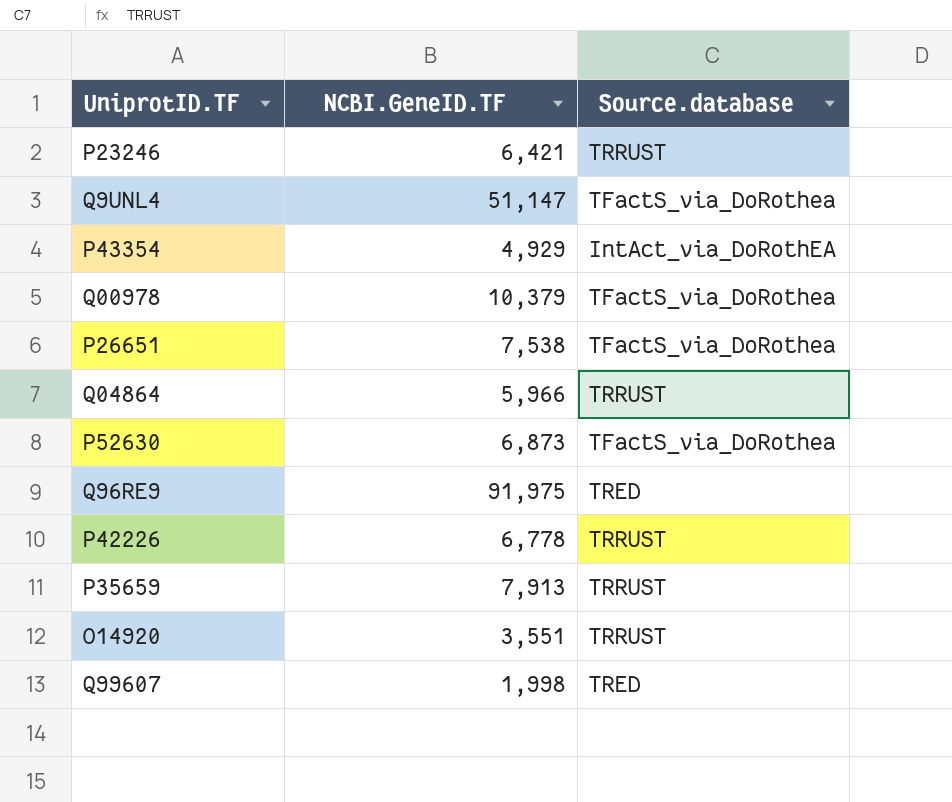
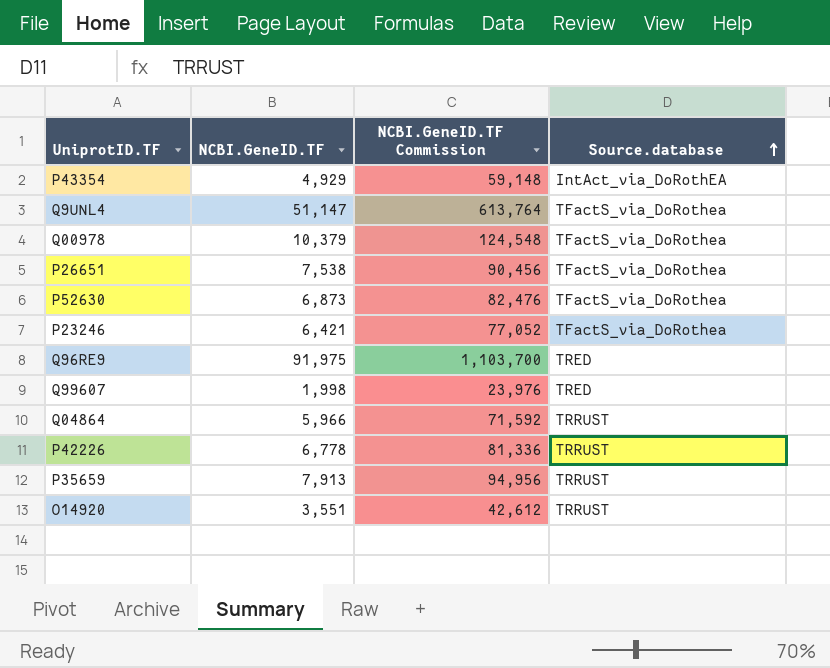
row order: none -> Source.database ascending
column NCBI.GeneID.TF Commission | formula: none -> [NCBI.GeneID.TF] * 12
P23246 | Source.database: TRRUST -> TFactS_via_DoRothea

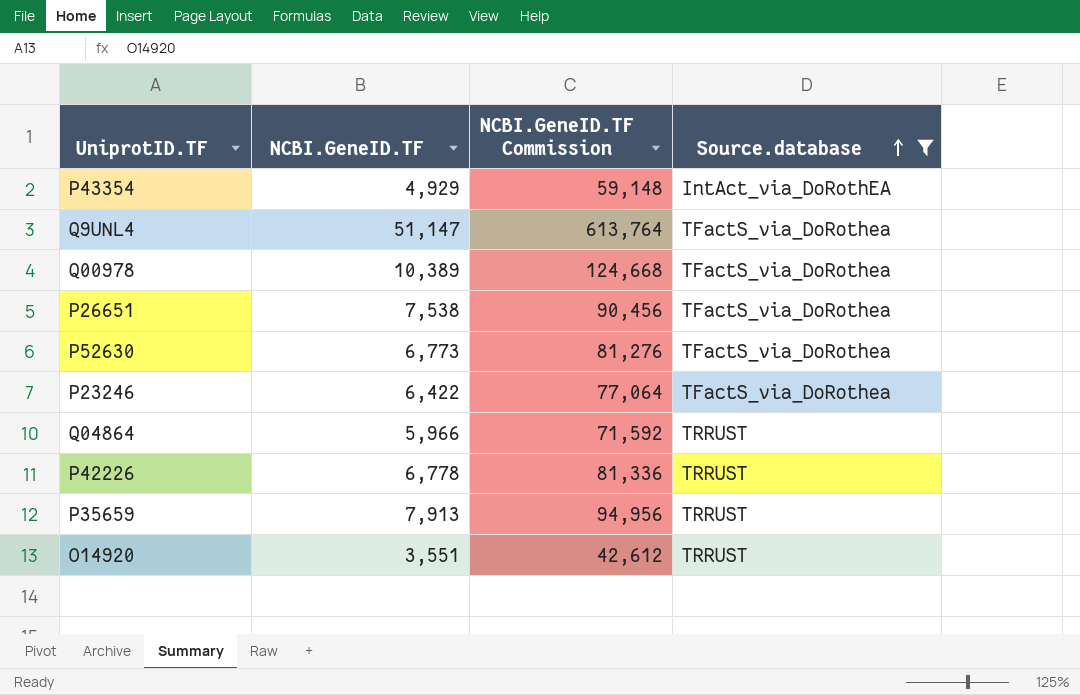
filter: none -> Source.database != TRED
Q00978 | NCBI.GeneID.TF: 10,379 -> 10,389
Q00978 | NCBI.GeneID.TF Commission: 124,548 -> 124,668
P52630 | NCBI.GeneID.TF: 6,873 -> 6,773
P52630 | NCBI.GeneID.TF Commission: 82,476 -> 81,276
P23246 | NCBI.GeneID.TF: 6,421 -> 6,422
P23246 | NCBI.GeneID.TF Commission: 77,052 -> 77,064

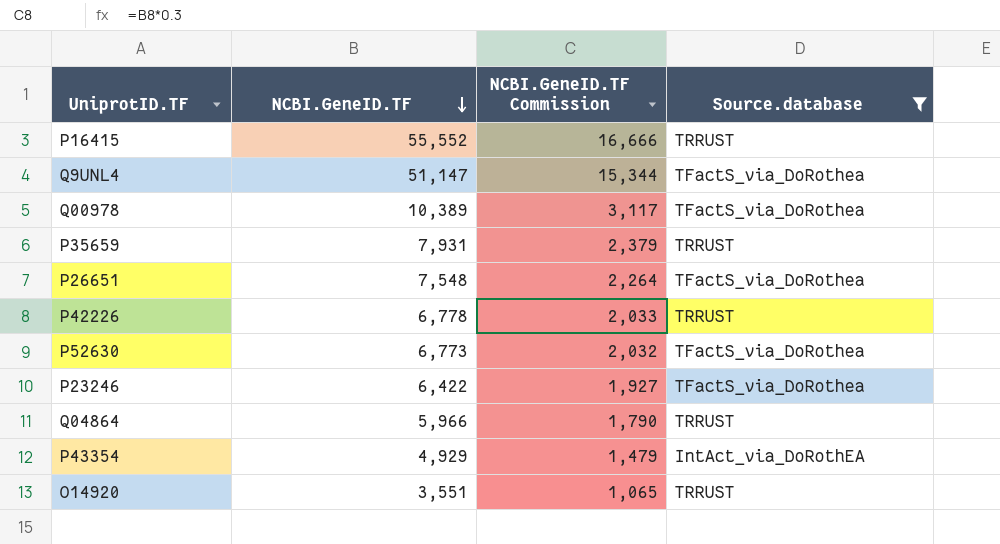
row order: Source.database ascending -> NCBI.GeneID.TF descending
column NCBI.GeneID.TF Commission | formula: [NCBI.GeneID.TF] * 12 -> [NCBI.GeneID.TF] * 0.3
row P16415: none -> 55,552 | 16,666 | TRRUST
P35659 | NCBI.GeneID.TF: 7,913 -> 7,931
P26651 | NCBI.GeneID.TF: 7,538 -> 7,548

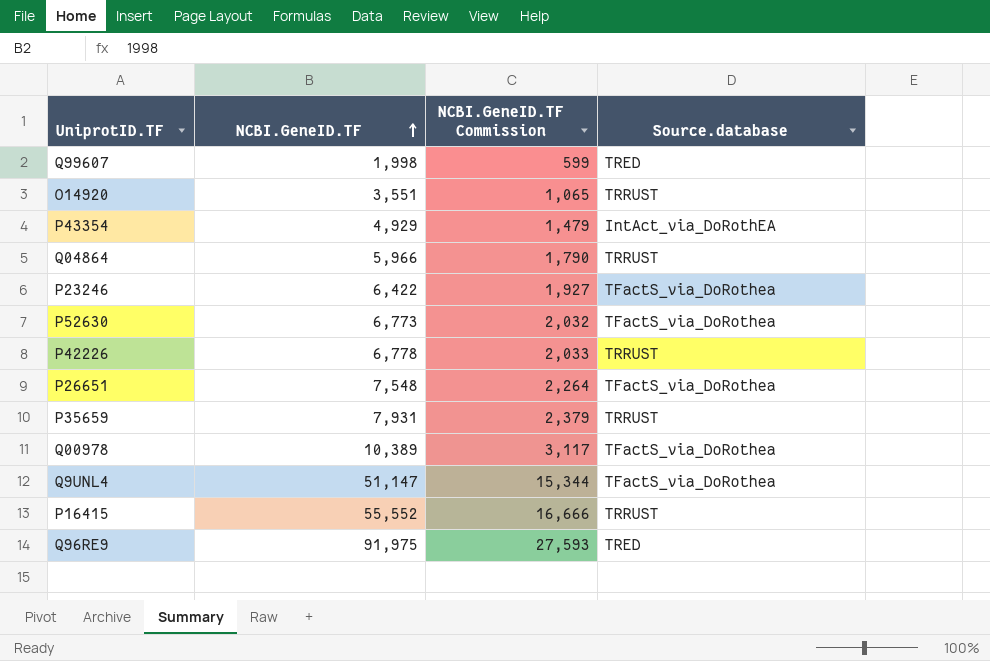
filter: Source.database != TRED -> none
row order: NCBI.GeneID.TF descending -> NCBI.GeneID.TF ascending

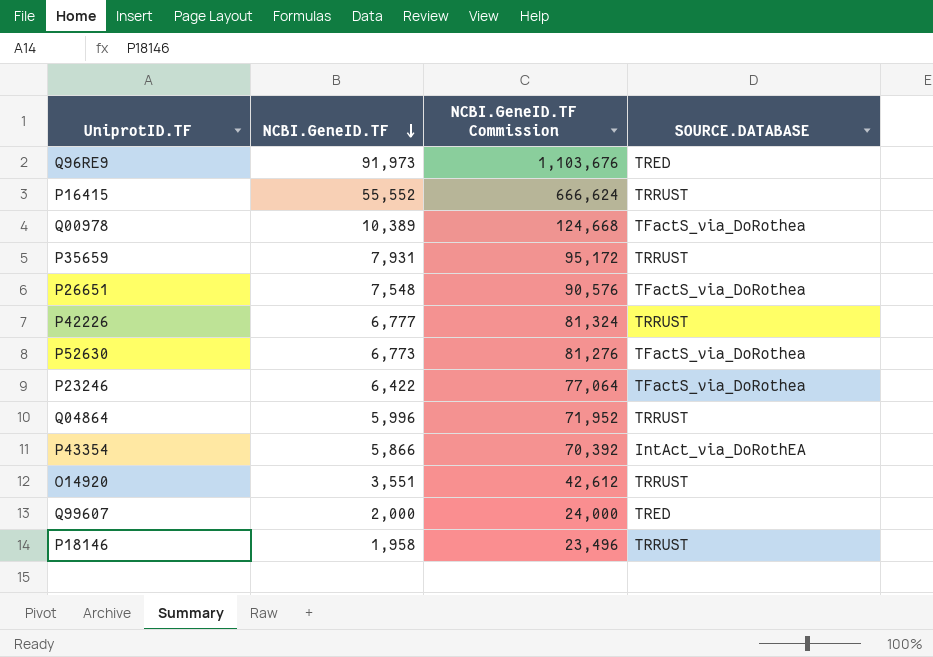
row order: NCBI.GeneID.TF ascending -> NCBI.GeneID.TF descending
column NCBI.GeneID.TF Commission | formula: [NCBI.GeneID.TF] * 0.3 -> [NCBI.GeneID.TF] * 12
column name: Source.database -> SOURCE.DATABASE
row Q9UNL4: 51,147 | 15,344 | TFactS_via_DoRothea -> none
Q96RE9 | NCBI.GeneID.TF: 91,975 -> 91,973
P42226 | NCBI.GeneID.TF: 6,778 -> 6,777
Q04864 | NCBI.GeneID.TF: 5,966 -> 5,996
P43354 | NCBI.GeneID.TF: 4,929 -> 5,866
Q99607 | NCBI.GeneID.TF: 1,998 -> 2,000
row P18146: none -> 1,958 | 23,496 | TRRUST

